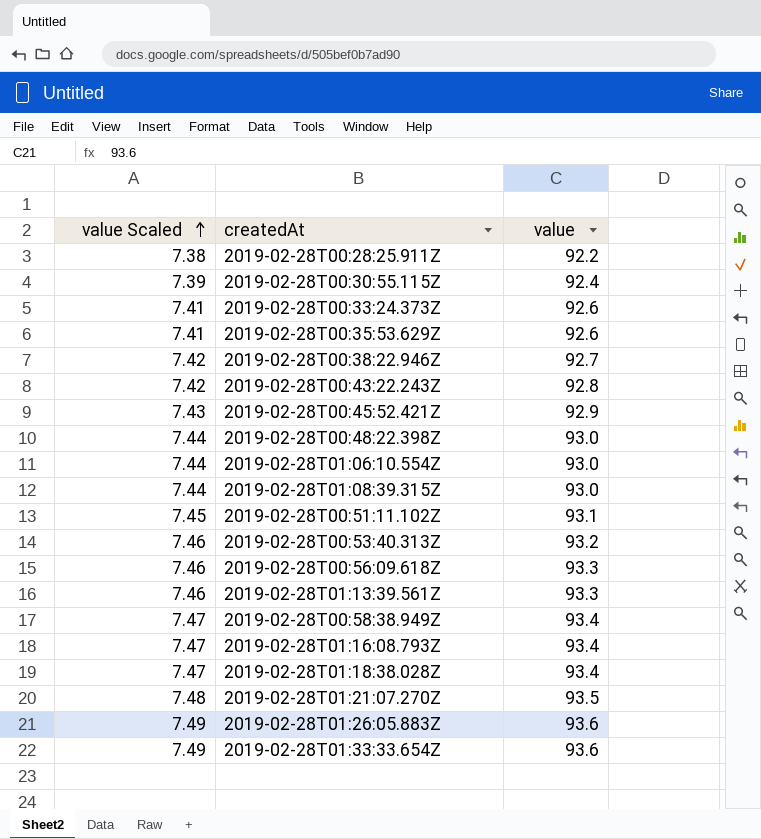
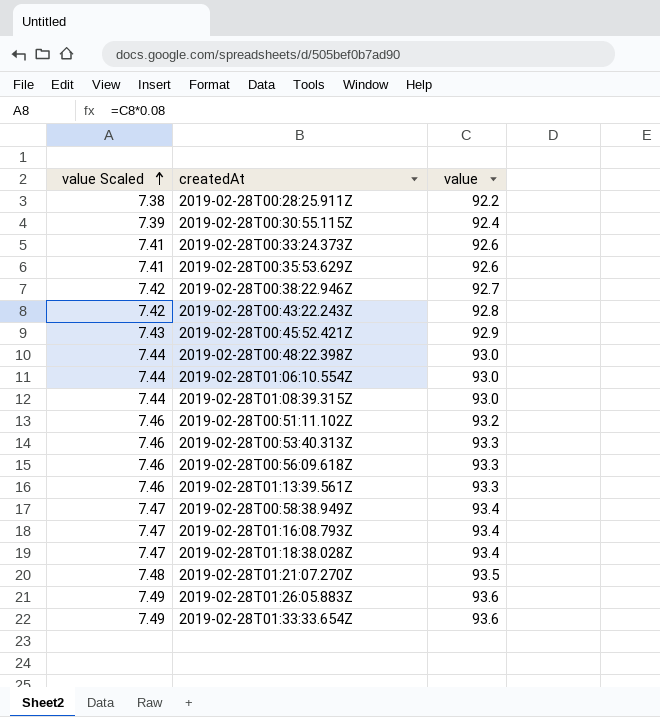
2019-02-28T00:51:11.102Z | value Scaled: 7.45 -> 7.46
2019-02-28T00:51:11.102Z | value: 93.1 -> 93.2
2019-02-28T00:53:40.313Z | value: 93.2 -> 93.3

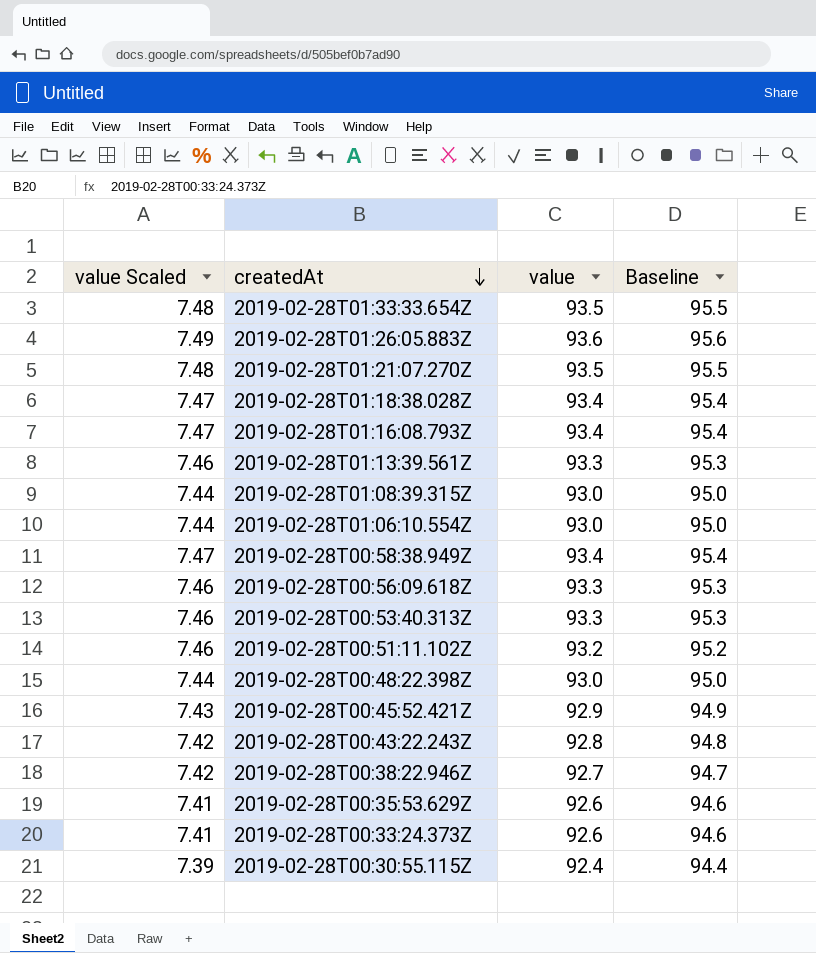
row order: value Scaled ascending -> createdAt descending
column Baseline | formula: none -> [value] + 2
row 2019-02-28T00:28:25.911Z: 7.38 | 92.2 -> none
2019-02-28T01:33:33.654Z | value Scaled: 7.49 -> 7.48
2019-02-28T01:33:33.654Z | value: 93.6 -> 93.5

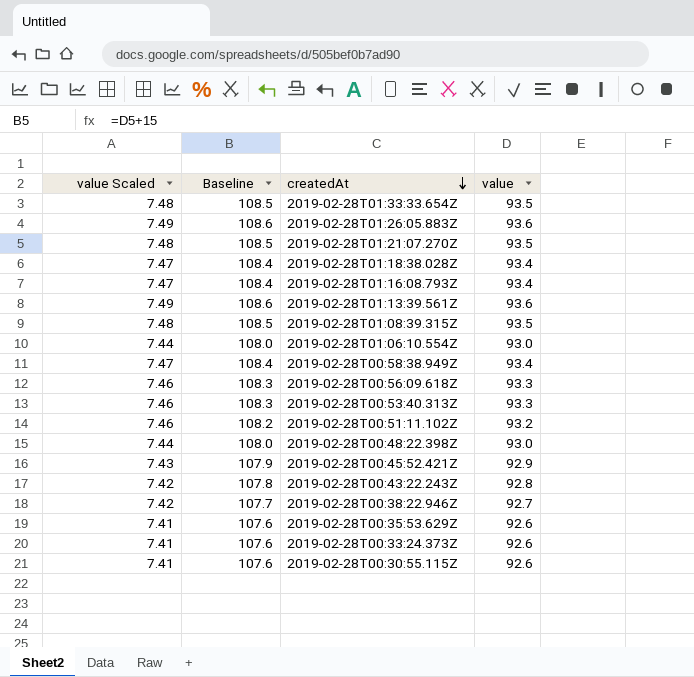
column Baseline | formula: [value] + 2 -> [value] + 15
column Baseline | position: 4 -> 2
2019-02-28T01:13:39.561Z | value Scaled: 7.46 -> 7.49
2019-02-28T01:13:39.561Z | value: 93.3 -> 93.6
2019-02-28T01:08:39.315Z | value Scaled: 7.44 -> 7.48
2019-02-28T01:08:39.315Z | value: 93.0 -> 93.5
2019-02-28T00:30:55.115Z | value Scaled: 7.39 -> 7.41
2019-02-28T00:30:55.115Z | value: 92.4 -> 92.6

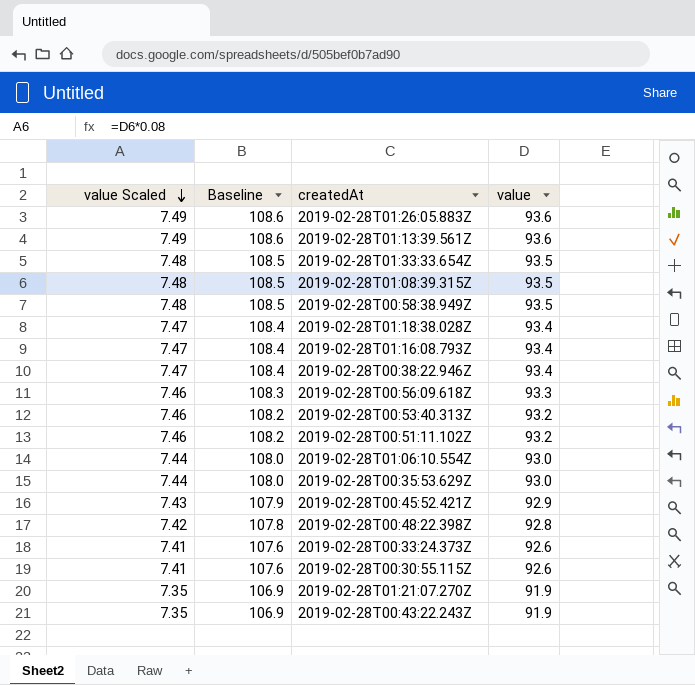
row order: createdAt descending -> value Scaled descending
2019-02-28T00:58:38.949Z | value Scaled: 7.47 -> 7.48
2019-02-28T00:58:38.949Z | Baseline: 108.4 -> 108.5
2019-02-28T00:58:38.949Z | value: 93.4 -> 93.5
2019-02-28T00:38:22.946Z | value Scaled: 7.42 -> 7.47
2019-02-28T00:38:22.946Z | Baseline: 107.7 -> 108.4
2019-02-28T00:38:22.946Z | value: 92.7 -> 93.4
2019-02-28T00:53:40.313Z | Baseline: 108.3 -> 108.2
2019-02-28T00:53:40.313Z | value: 93.3 -> 93.2
2019-02-28T00:35:53.629Z | value Scaled: 7.41 -> 7.44
2019-02-28T00:35:53.629Z | Baseline: 107.6 -> 108.0
2019-02-28T00:35:53.629Z | value: 92.6 -> 93.0
2019-02-28T00:48:22.398Z | value Scaled: 7.44 -> 7.42
2019-02-28T00:48:22.398Z | Baseline: 108.0 -> 107.8
2019-02-28T00:48:22.398Z | value: 93.0 -> 92.8
2019-02-28T01:21:07.270Z | value Scaled: 7.48 -> 7.35
2019-02-28T01:21:07.270Z | Baseline: 108.5 -> 106.9
2019-02-28T01:21:07.270Z | value: 93.5 -> 91.9
2019-02-28T00:43:22.243Z | value Scaled: 7.42 -> 7.35
2019-02-28T00:43:22.243Z | Baseline: 107.8 -> 106.9
2019-02-28T00:43:22.243Z | value: 92.8 -> 91.9

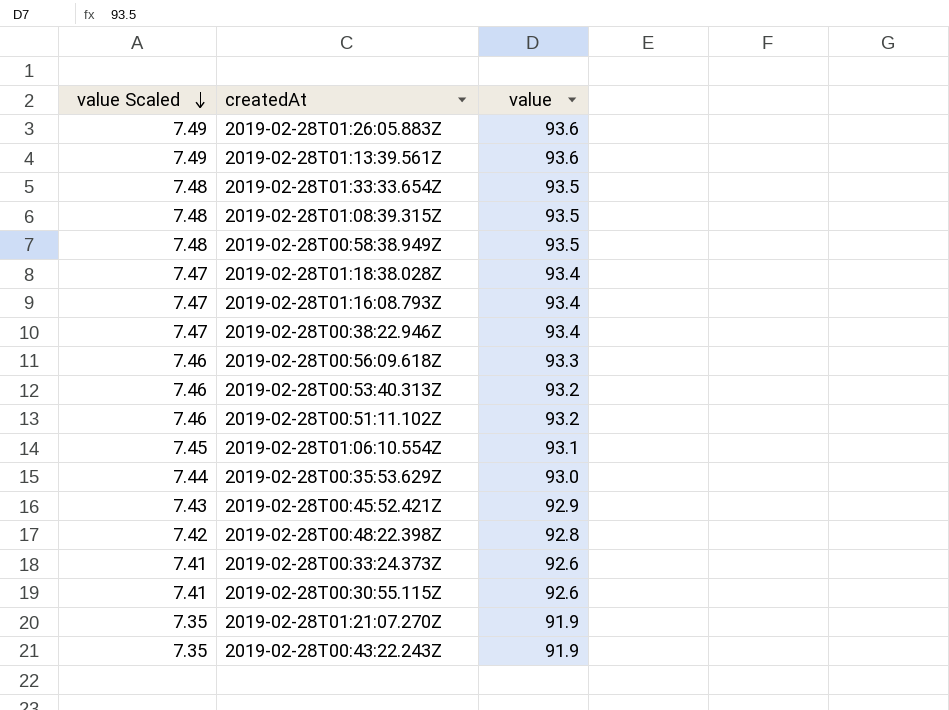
column Baseline | formula: [value] + 15 -> none
2019-02-28T01:06:10.554Z | value Scaled: 7.44 -> 7.45
2019-02-28T01:06:10.554Z | value: 93.0 -> 93.1

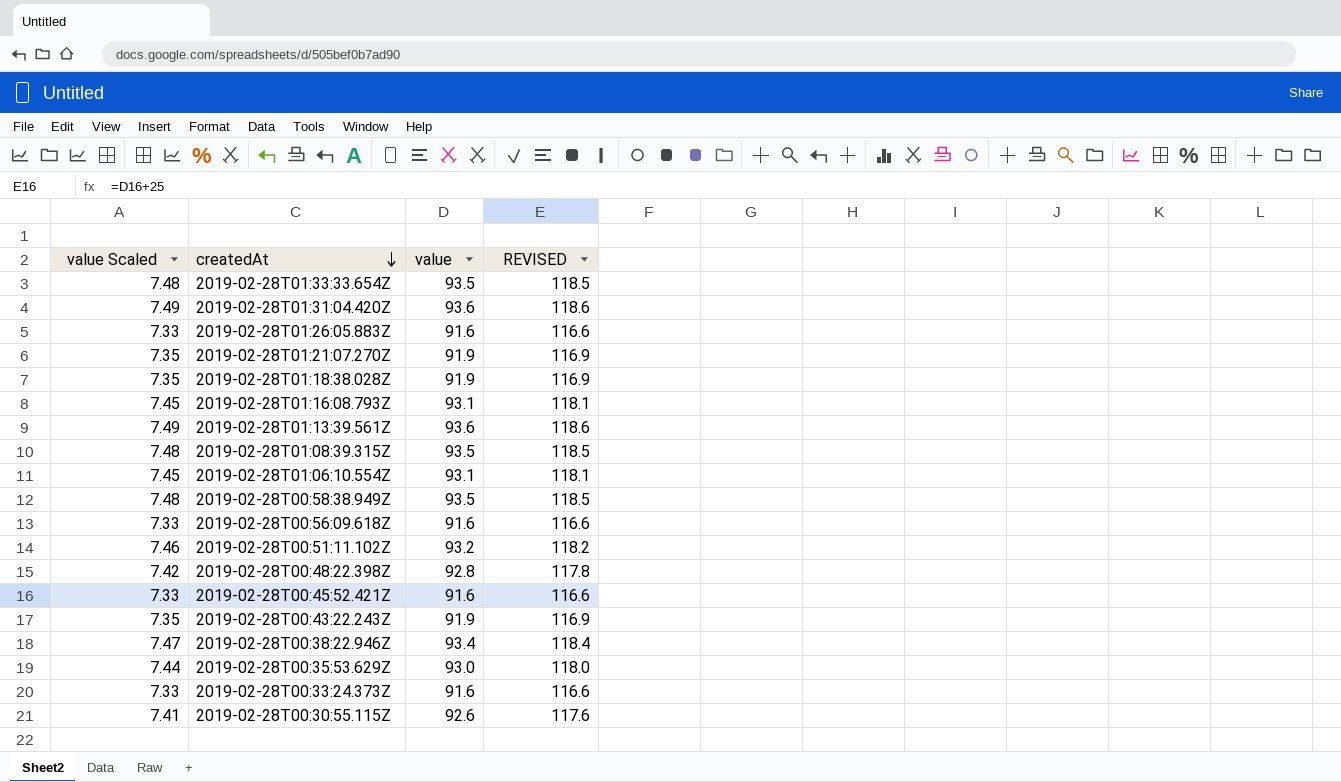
row order: value Scaled descending -> createdAt descending
column REVISED | formula: none -> [value] + 25
row 2019-02-28T00:53:40.313Z: 7.46 | 93.2 -> none
row 2019-02-28T01:31:04.420Z: none -> 7.49 | 93.6 | 118.6
2019-02-28T01:26:05.883Z | value Scaled: 7.49 -> 7.33
2019-02-28T01:26:05.883Z | value: 93.6 -> 91.6
2019-02-28T01:18:38.028Z | value Scaled: 7.47 -> 7.35
2019-02-28T01:18:38.028Z | value: 93.4 -> 91.9
2019-02-28T01:16:08.793Z | value Scaled: 7.47 -> 7.45
2019-02-28T01:16:08.793Z | value: 93.4 -> 93.1
2019-02-28T00:56:09.618Z | value Scaled: 7.46 -> 7.33
2019-02-28T00:56:09.618Z | value: 93.3 -> 91.6
2019-02-28T00:45:52.421Z | value Scaled: 7.43 -> 7.33
2019-02-28T00:45:52.421Z | value: 92.9 -> 91.6
2019-02-28T00:33:24.373Z | value Scaled: 7.41 -> 7.33
2019-02-28T00:33:24.373Z | value: 92.6 -> 91.6

